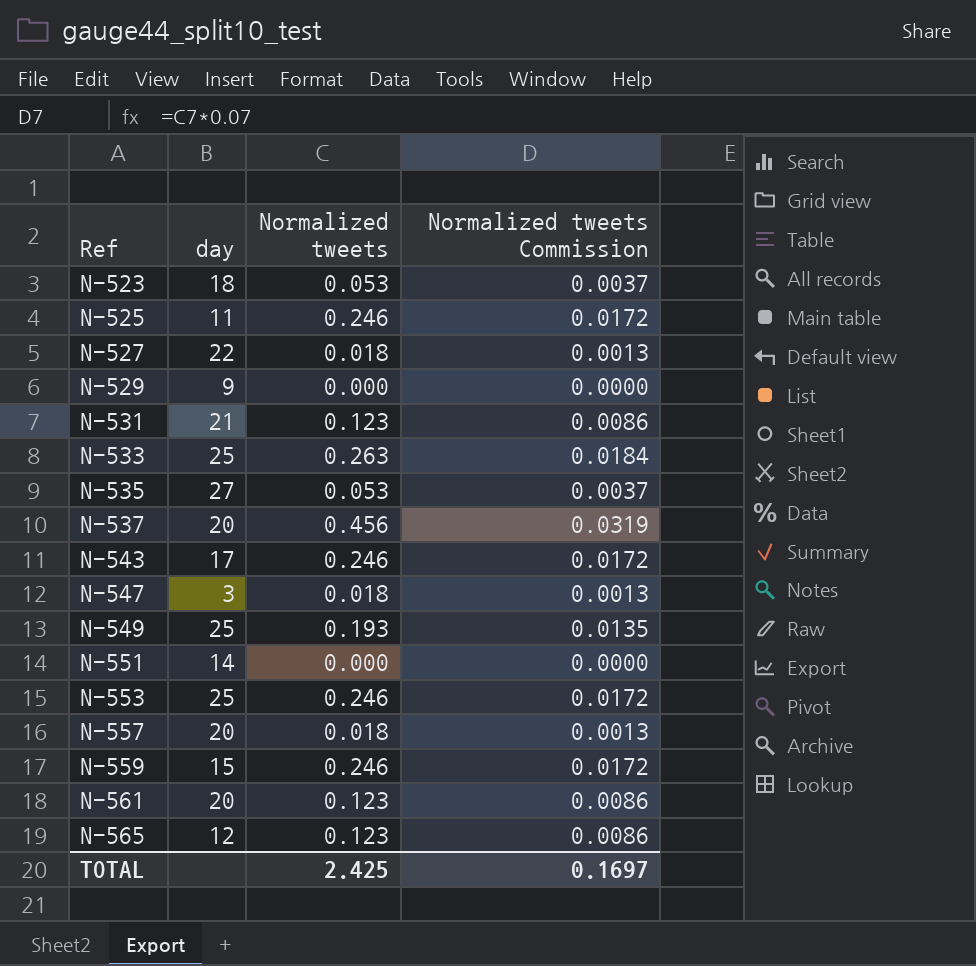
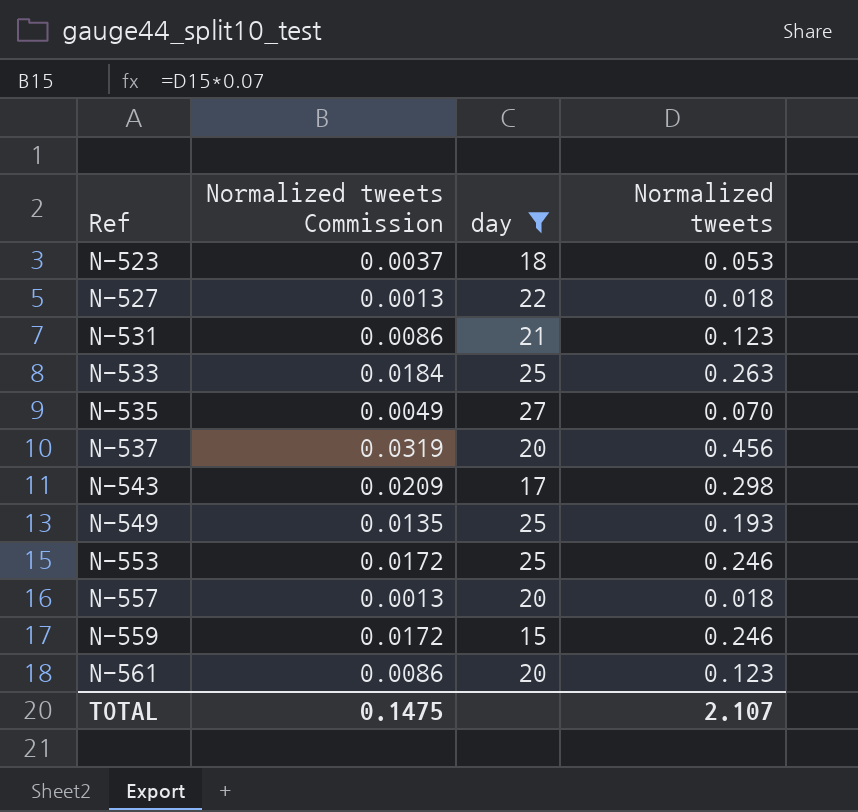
filter: none -> day >= 15
column Normalized tweets Commission | position: 4 -> 2
N-535 | Normalized tweets Commission: 0.0037 -> 0.0049
N-535 | Normalized tweets: 0.053 -> 0.070
N-543 | Normalized tweets Commission: 0.0172 -> 0.0209
N-543 | Normalized tweets: 0.246 -> 0.298
TOTAL | Normalized tweets Commission: 0.1697 -> 0.1475
TOTAL | Normalized tweets: 2.425 -> 2.107

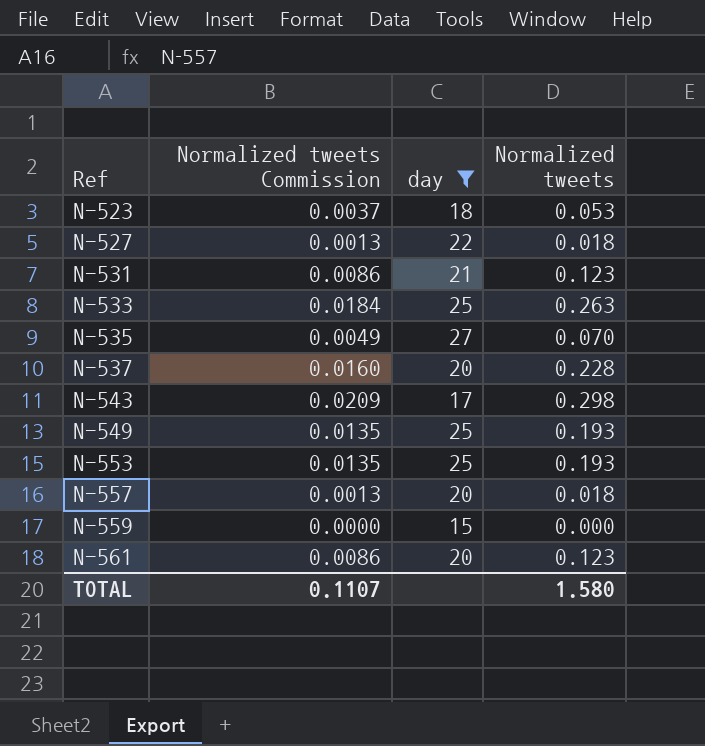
N-537 | Normalized tweets Commission: 0.0319 -> 0.0160
N-537 | Normalized tweets: 0.456 -> 0.228
N-553 | Normalized tweets Commission: 0.0172 -> 0.0135
N-553 | Normalized tweets: 0.246 -> 0.193
N-559 | Normalized tweets Commission: 0.0172 -> 0.0000
N-559 | Normalized tweets: 0.246 -> 0.000
TOTAL | Normalized tweets Commission: 0.1475 -> 0.1107
TOTAL | Normalized tweets: 2.107 -> 1.580

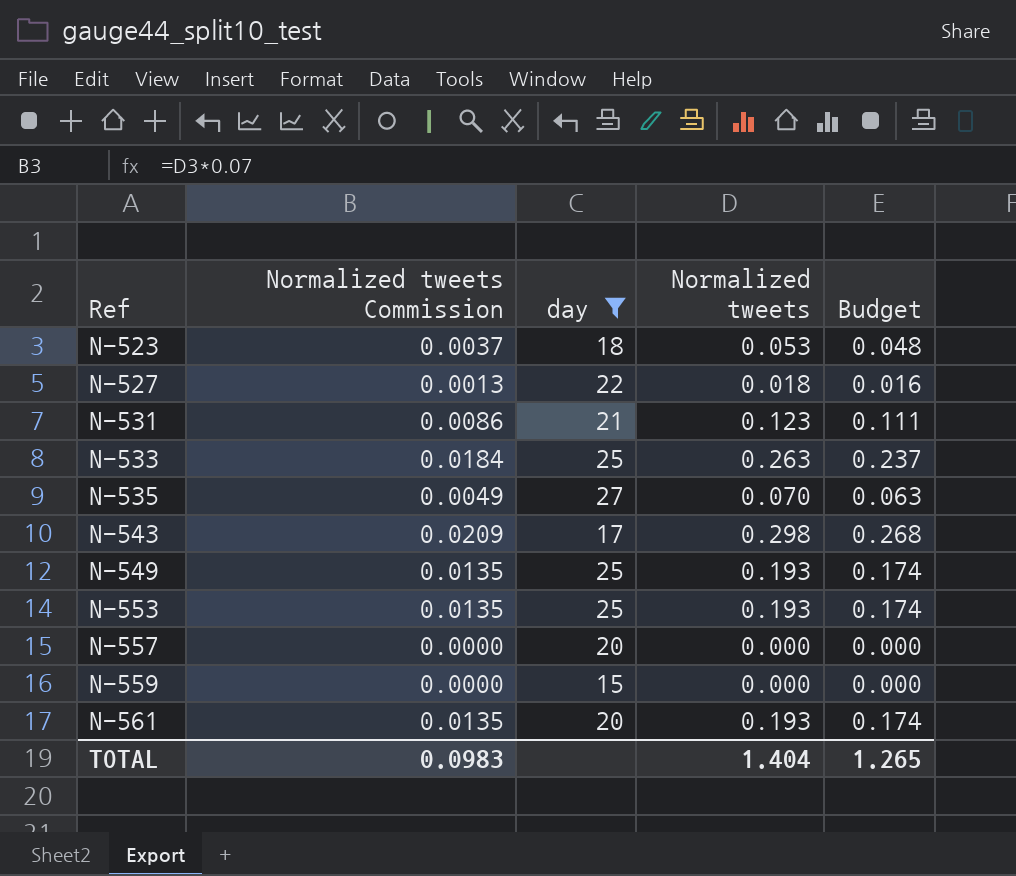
column Budget | formula: none -> [Normalized tweets] * 0.9
row N-537: 0.0160 | 20 | 0.228 -> none
N-557 | Normalized tweets Commission: 0.0013 -> 0.0000
N-557 | Normalized tweets: 0.018 -> 0.000
N-561 | Normalized tweets Commission: 0.0086 -> 0.0135
N-561 | Normalized tweets: 0.123 -> 0.193
TOTAL | Normalized tweets Commission: 0.1107 -> 0.0983
TOTAL | Normalized tweets: 1.580 -> 1.404

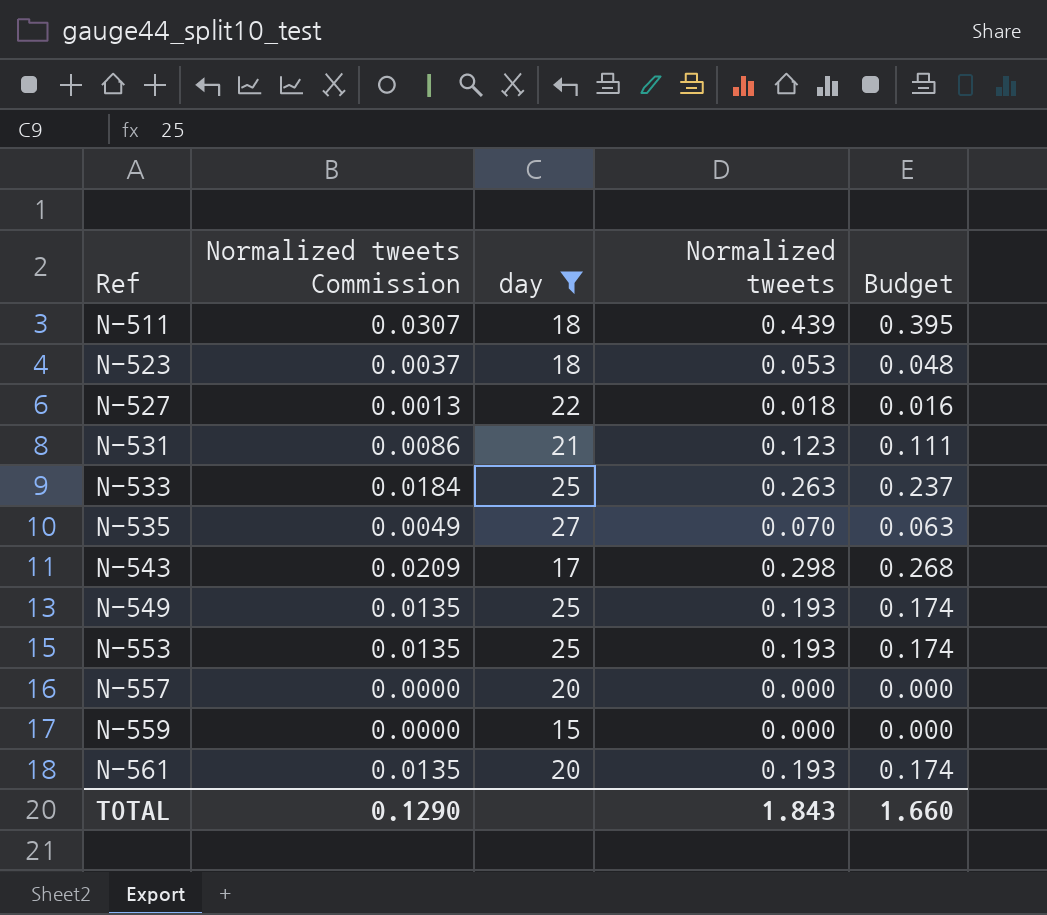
row N-511: none -> 0.0307 | 18 | 0.439 | 0.395
TOTAL | Normalized tweets Commission: 0.0983 -> 0.1290
TOTAL | Normalized tweets: 1.404 -> 1.843
TOTAL | Budget: 1.265 -> 1.660

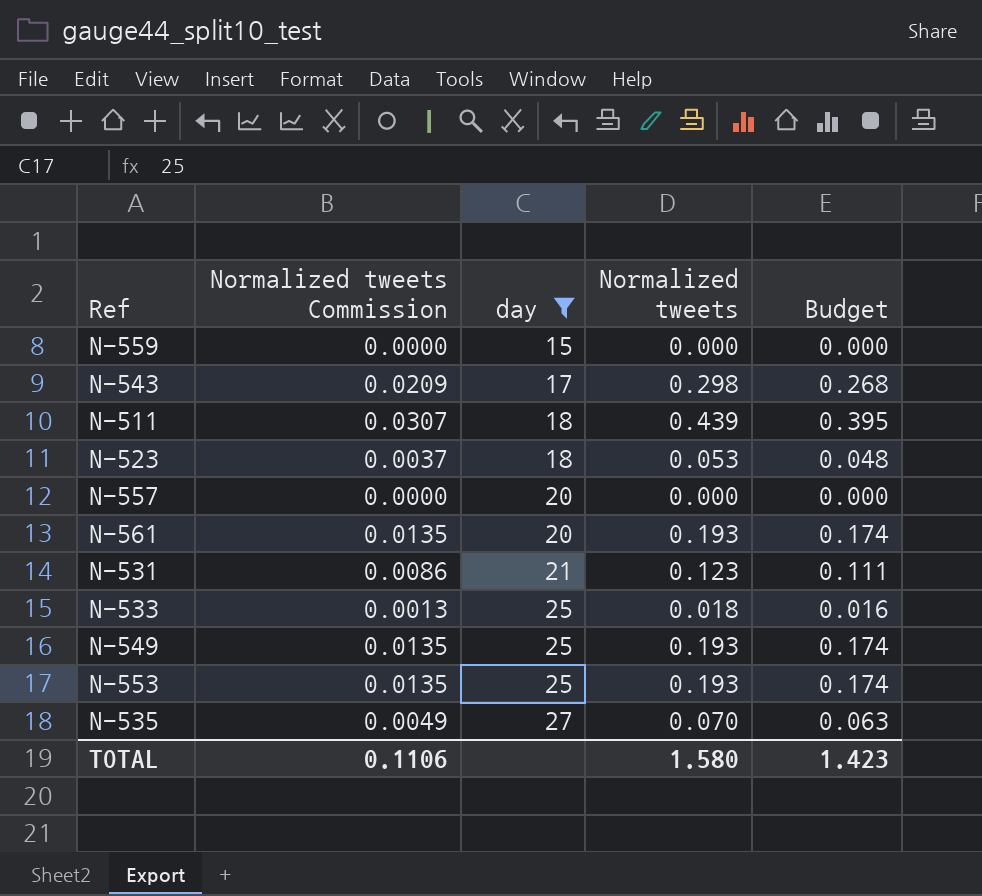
row order: Ref ascending -> day ascending
row N-527: 0.0013 | 22 | 0.018 | 0.016 -> none
N-533 | Normalized tweets Commission: 0.0184 -> 0.0013
N-533 | Normalized tweets: 0.263 -> 0.018
N-533 | Budget: 0.237 -> 0.016
TOTAL | Normalized tweets Commission: 0.1290 -> 0.1106
TOTAL | Normalized tweets: 1.843 -> 1.580
TOTAL | Budget: 1.660 -> 1.423

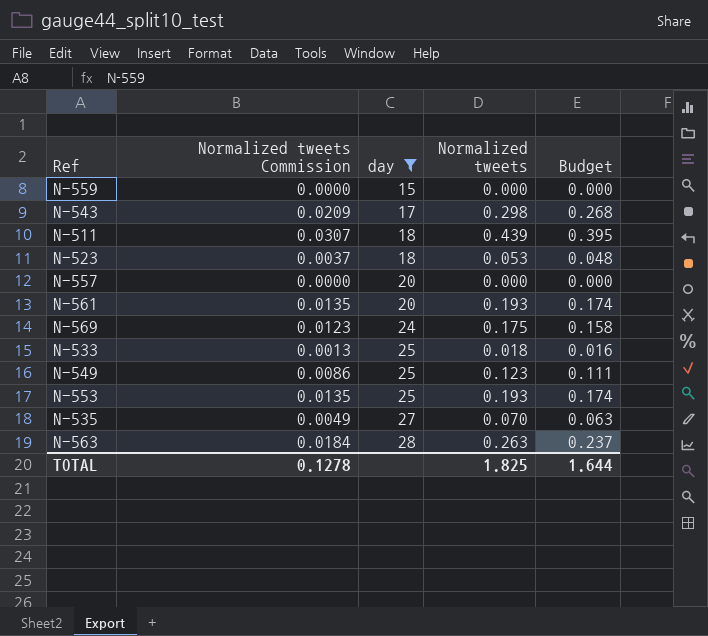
row N-531: 0.0086 | 21 | 0.123 | 0.111 -> none
row N-569: none -> 0.0123 | 24 | 0.175 | 0.158
N-549 | Normalized tweets Commission: 0.0135 -> 0.0086
N-549 | Normalized tweets: 0.193 -> 0.123
N-549 | Budget: 0.174 -> 0.111
row N-563: none -> 0.0184 | 28 | 0.263 | 0.237
TOTAL | Normalized tweets Commission: 0.1106 -> 0.1278
TOTAL | Normalized tweets: 1.580 -> 1.825
TOTAL | Budget: 1.423 -> 1.644

